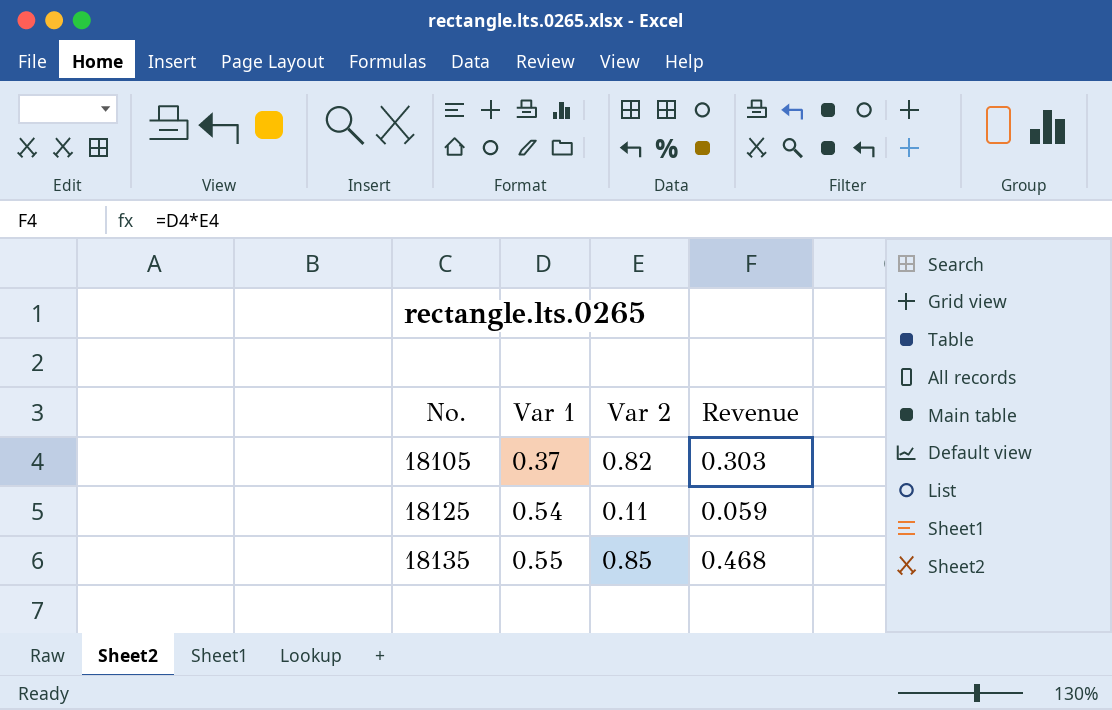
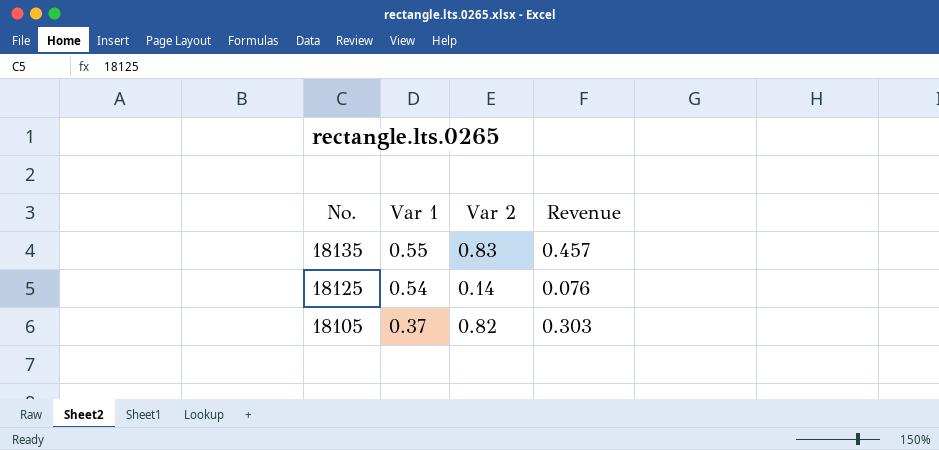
row order: No. ascending -> No. descending
18135 | Var 2: 0.85 -> 0.83
18135 | Revenue: 0.468 -> 0.457
18125 | Var 2: 0.11 -> 0.14
18125 | Revenue: 0.059 -> 0.076

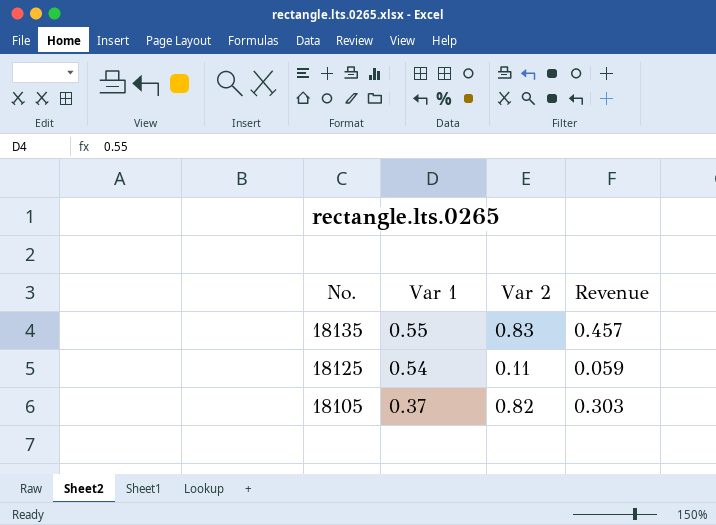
18125 | Var 2: 0.14 -> 0.11
18125 | Revenue: 0.076 -> 0.059

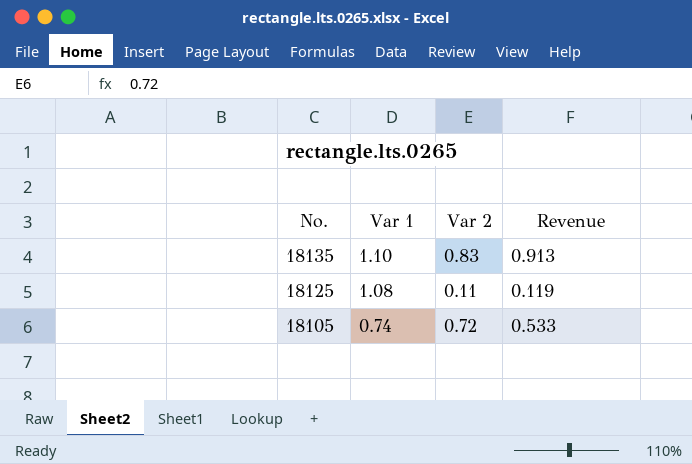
18135 | Var 1: 0.55 -> 1.10
18135 | Revenue: 0.457 -> 0.913
18125 | Var 1: 0.54 -> 1.08
18125 | Revenue: 0.059 -> 0.119
18105 | Var 1: 0.37 -> 0.74
18105 | Var 2: 0.82 -> 0.72
18105 | Revenue: 0.303 -> 0.533

